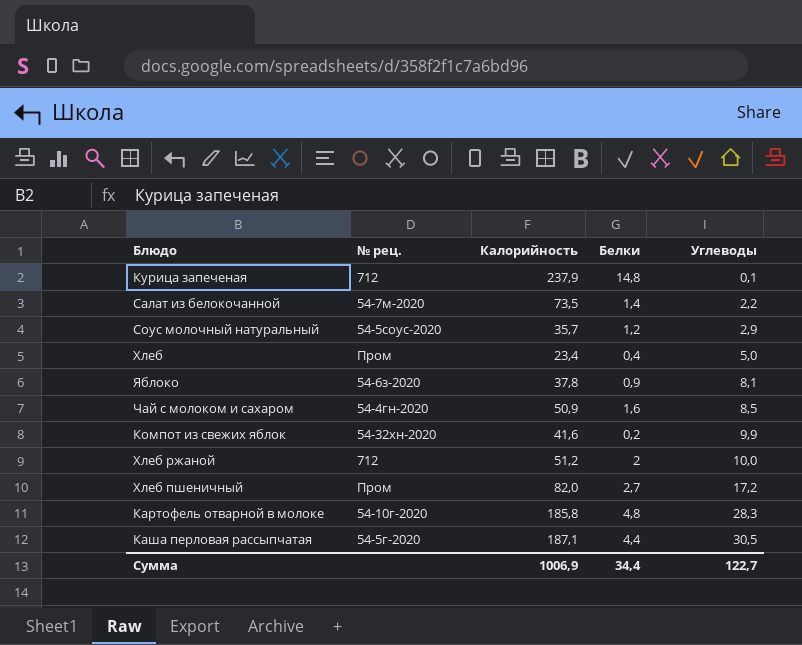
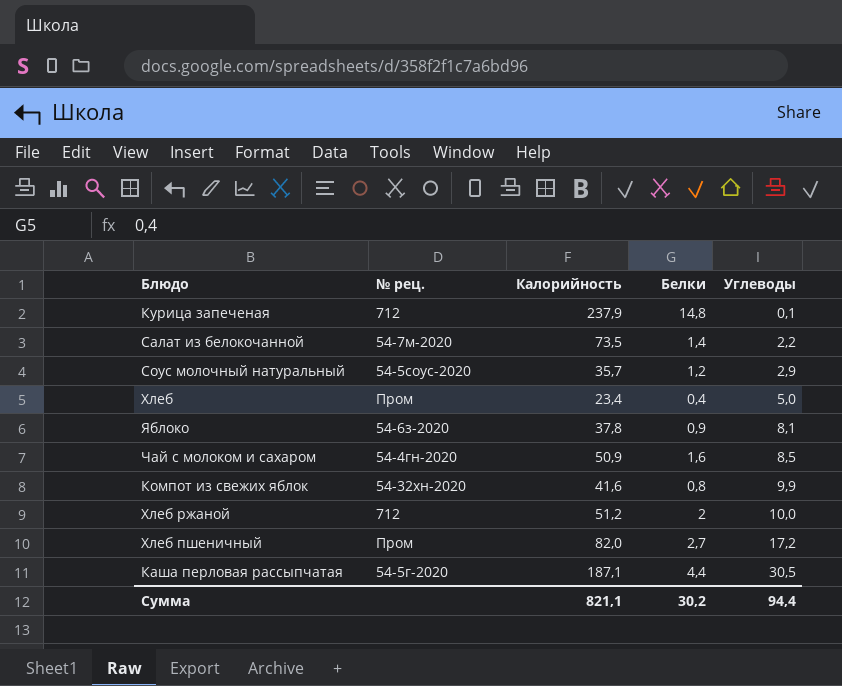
row Картофель отварной в молоке: 54-10г-2020 | 185,8 | 4,8 | 28,3 -> none
Компот из свежих яблок | Белки: 0,2 -> 0,8
Сумма | Калорийность: 1006,9 -> 821,1
Сумма | Белки: 34,4 -> 30,2
Сумма | Углеводы: 122,7 -> 94,4

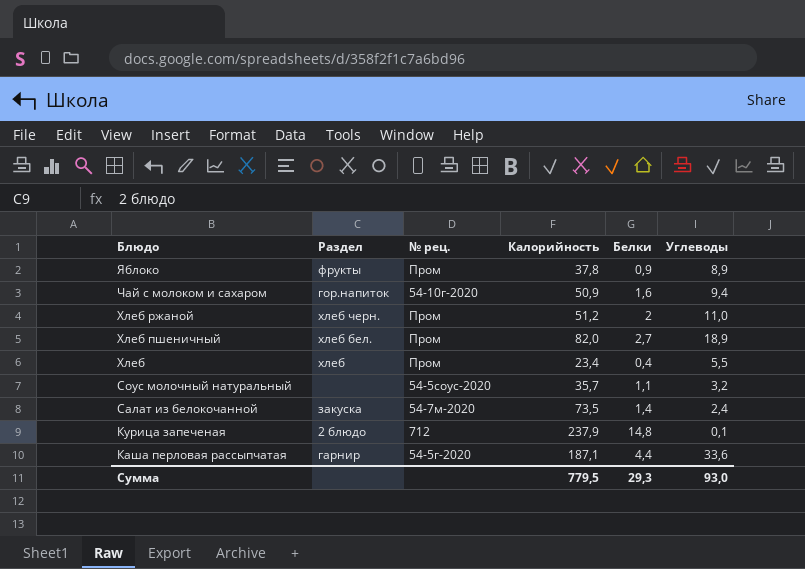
row order: Углеводы ascending -> Блюдо descending
column Раздел | position: none -> 2
row Компот из свежих яблок: 54-32хн-2020 | 41,6 | 0,8 | 9,9 -> none
Яблоко | № рец.: 54-6з-2020 -> Пром
Яблоко | Углеводы: 8,1 -> 8,9
Чай с молоком и сахаром | № рец.: 54-4гн-2020 -> 54-10г-2020
Чай с молоком и сахаром | Углеводы: 8,5 -> 9,4
Хлеб ржаной | № рец.: 712 -> Пром
Хлеб ржаной | Углеводы: 10,0 -> 11,0
Хлеб пшеничный | Углеводы: 17,2 -> 18,9
Хлеб | Углеводы: 5,0 -> 5,5
Соус молочный натуральный | Белки: 1,2 -> 1,1
Соус молочный натуральный | Углеводы: 2,9 -> 3,2
Салат из белокочанной | Углеводы: 2,2 -> 2,4
Каша перловая рассыпчатая | Углеводы: 30,5 -> 33,6
Сумма | Калорийность: 821,1 -> 779,5
Сумма | Белки: 30,2 -> 29,3
Сумма | Углеводы: 94,4 -> 93,0

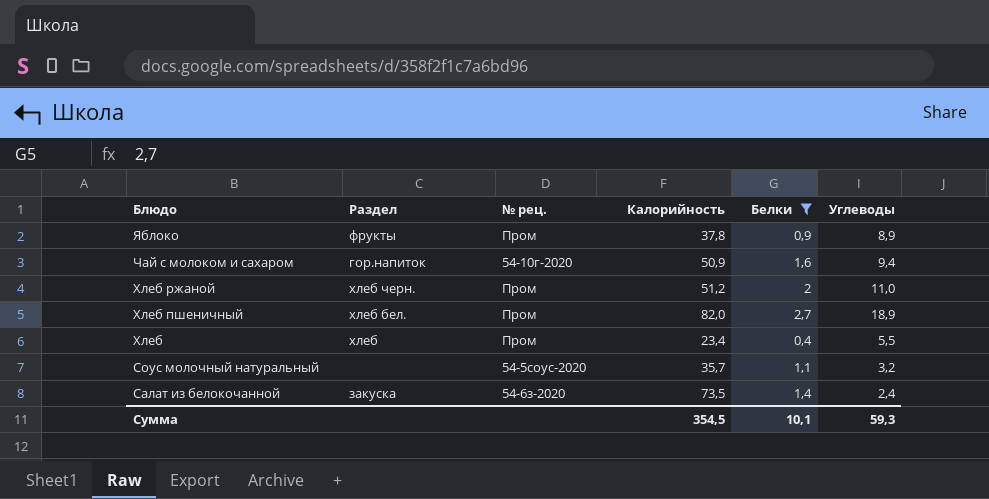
filter: none -> Белки <= 2,7
Салат из белокочанной | № рец.: 54-7м-2020 -> 54-6з-2020
Сумма | Калорийность: 779,5 -> 354,5
Сумма | Белки: 29,3 -> 10,1
Сумма | Углеводы: 93,0 -> 59,3

